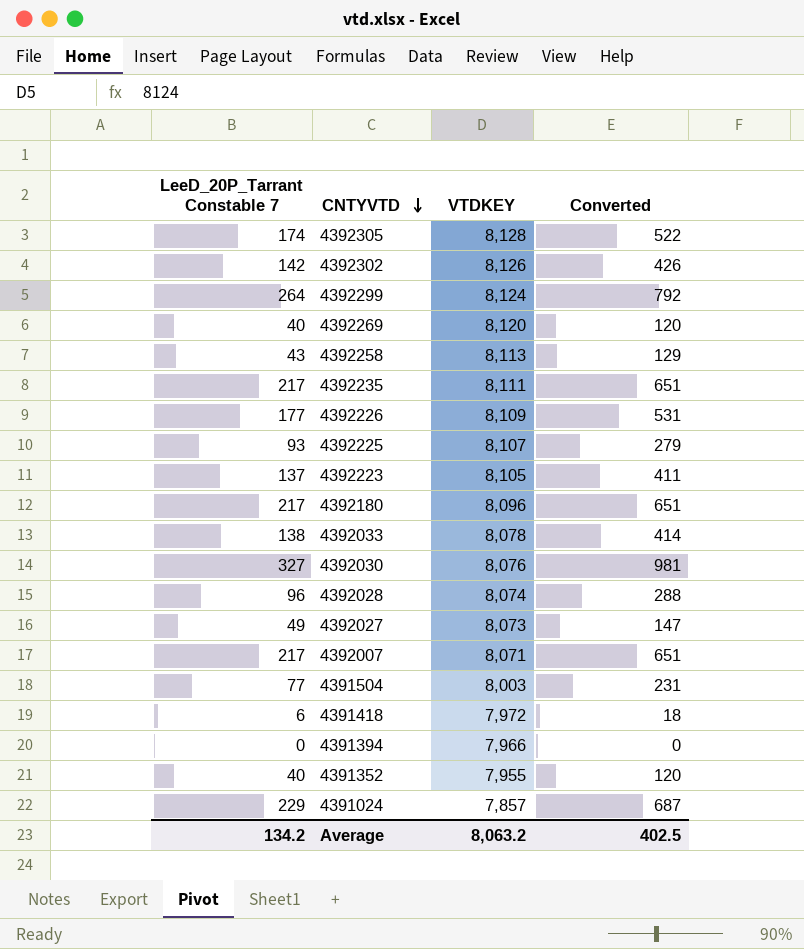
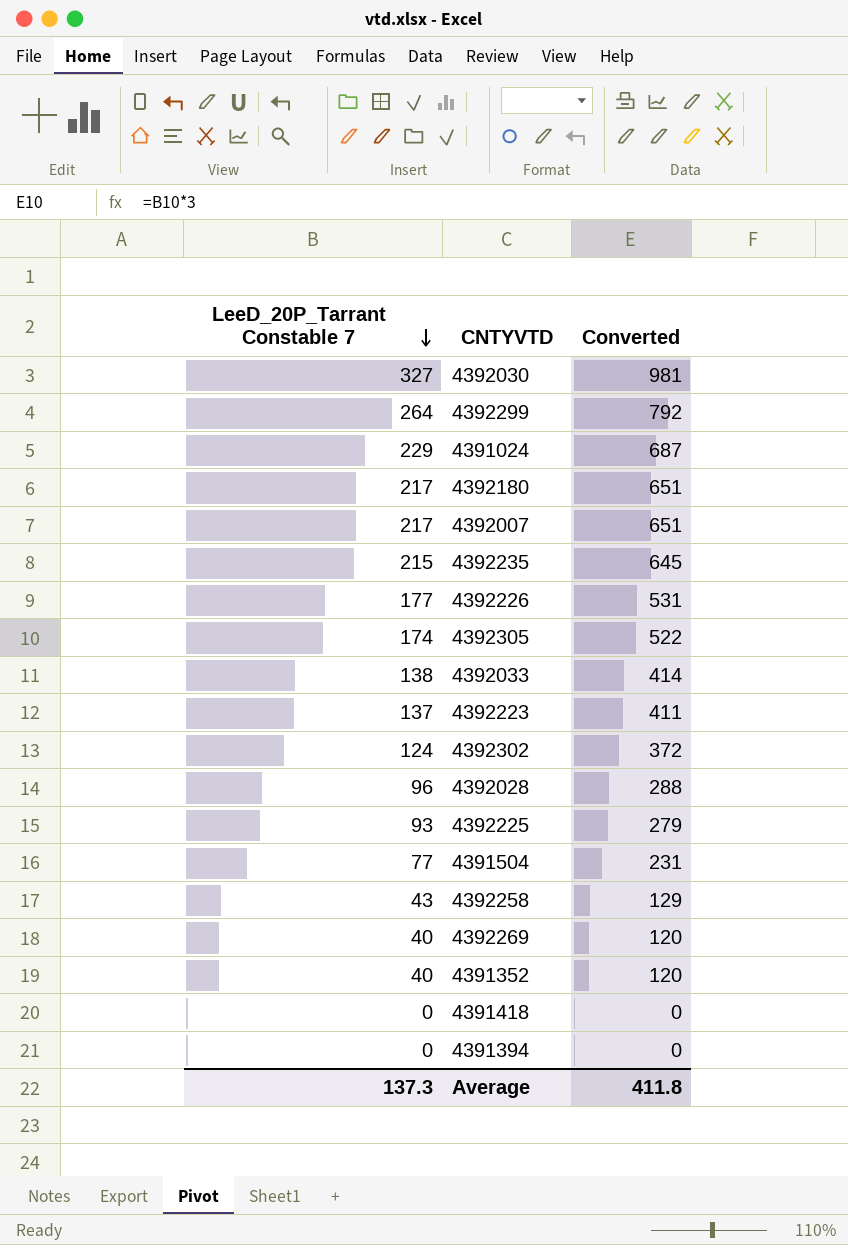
row order: CNTYVTD descending -> LeeD_20P_Tarrant Constable 7 descending
column VTDKEY | position: 3 -> none
row 4392027: 49 | 8,073 | 147 -> none
4392235 | LeeD_20P_Tarrant Constable 7: 217 -> 215
4392235 | Converted: 651 -> 645
4392302 | LeeD_20P_Tarrant Constable 7: 142 -> 124
4392302 | Converted: 426 -> 372
4391418 | LeeD_20P_Tarrant Constable 7: 6 -> 0
4391418 | Converted: 18 -> 0
Average | LeeD_20P_Tarrant Constable 7: 134.2 -> 137.3
Average | Converted: 402.5 -> 411.8

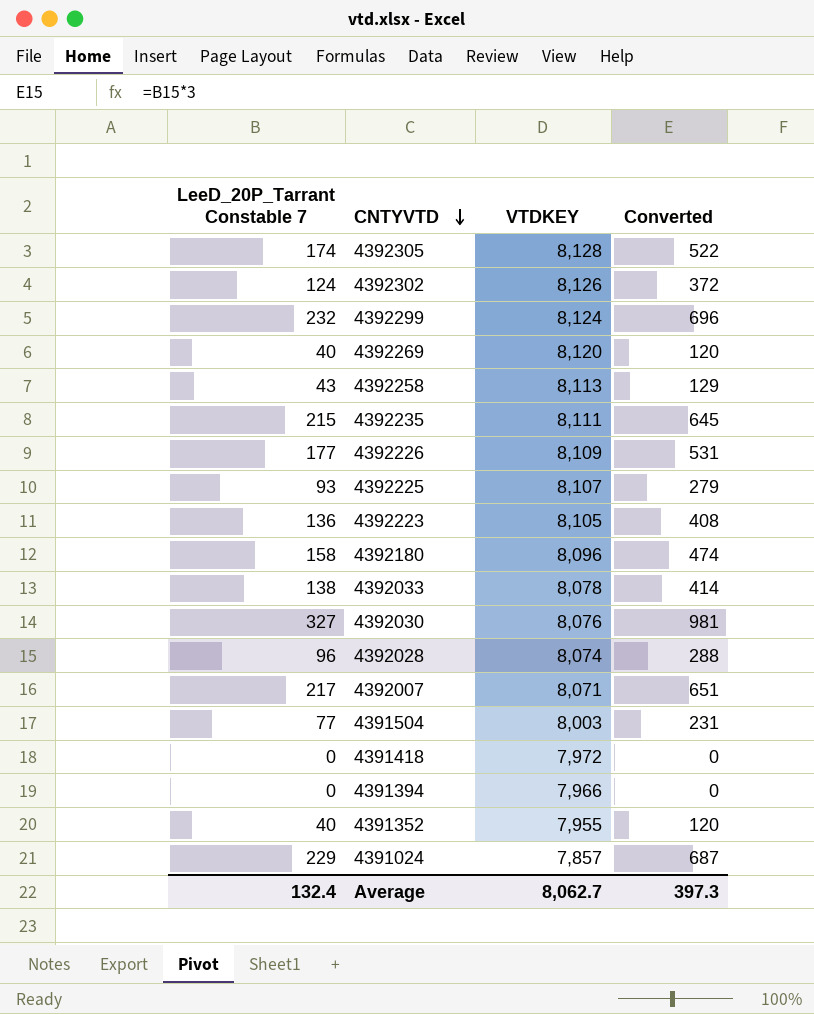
row order: LeeD_20P_Tarrant Constable 7 descending -> CNTYVTD descending
column VTDKEY | position: none -> 3
4392299 | LeeD_20P_Tarrant Constable 7: 264 -> 232
4392299 | Converted: 792 -> 696
4392223 | LeeD_20P_Tarrant Constable 7: 137 -> 136
4392223 | Converted: 411 -> 408
4392180 | LeeD_20P_Tarrant Constable 7: 217 -> 158
4392180 | Converted: 651 -> 474
Average | LeeD_20P_Tarrant Constable 7: 137.3 -> 132.4
Average | Converted: 411.8 -> 397.3

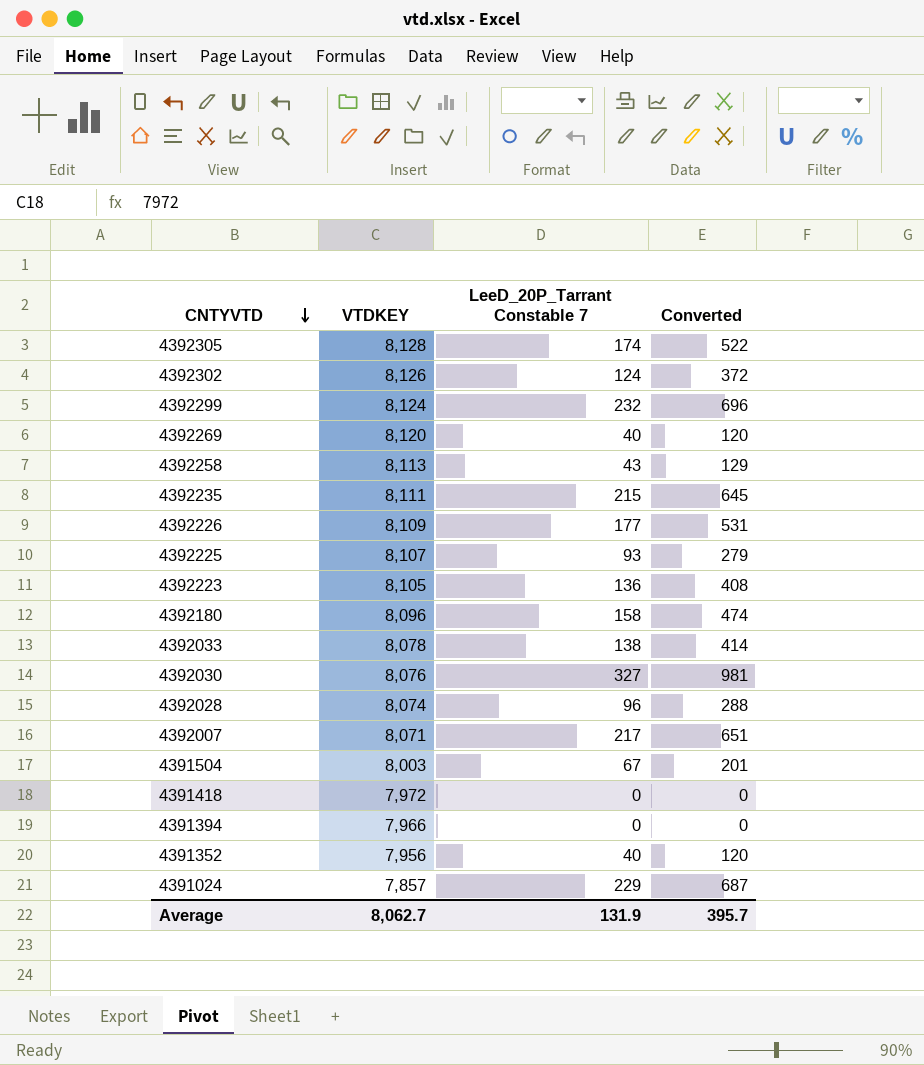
column LeeD_20P_Tarrant Constable 7 | position: 1 -> 3
4391504 | LeeD_20P_Tarrant Constable 7: 77 -> 67
4391504 | Converted: 231 -> 201
4391352 | VTDKEY: 7,955 -> 7,956
Average | LeeD_20P_Tarrant Constable 7: 132.4 -> 131.9
Average | Converted: 397.3 -> 395.7

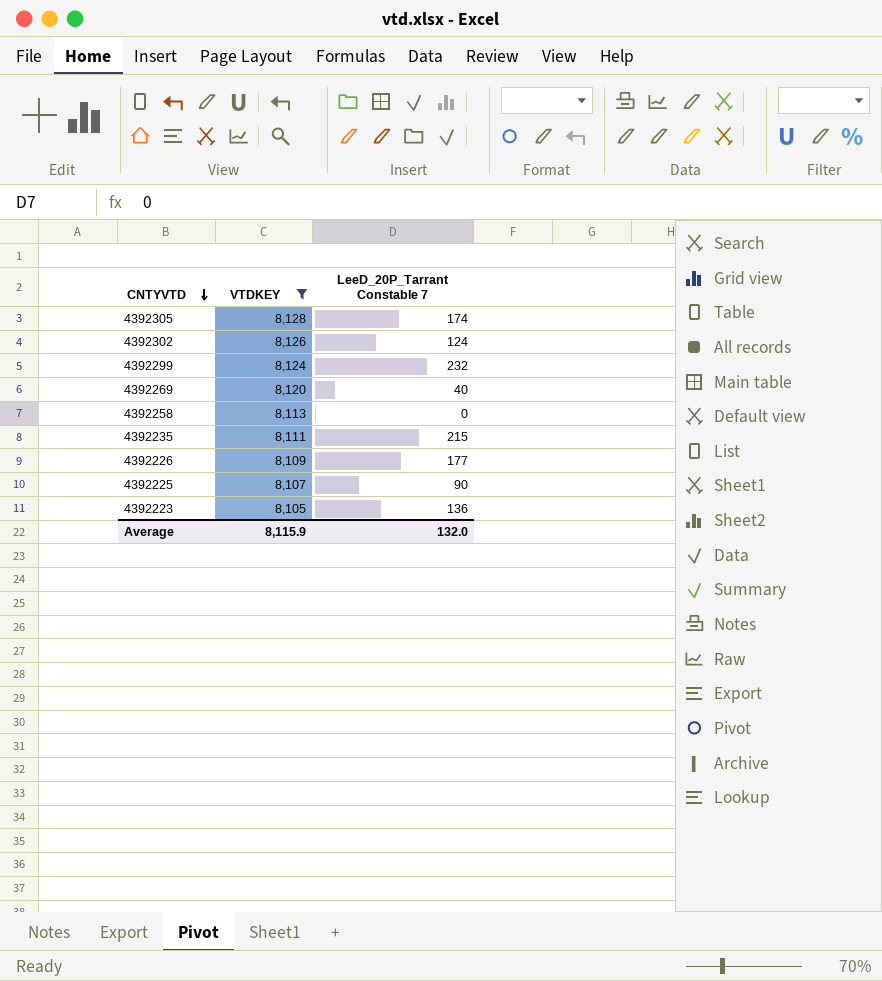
filter: none -> VTDKEY >= 8,105
column Converted | formula: [LeeD_20P_Tarrant Constable 7] * 3 -> none
4392258 | LeeD_20P_Tarrant Constable 7: 43 -> 0
4392225 | LeeD_20P_Tarrant Constable 7: 93 -> 90
Average | VTDKEY: 8,062.7 -> 8,115.9
Average | LeeD_20P_Tarrant Constable 7: 131.9 -> 132.0

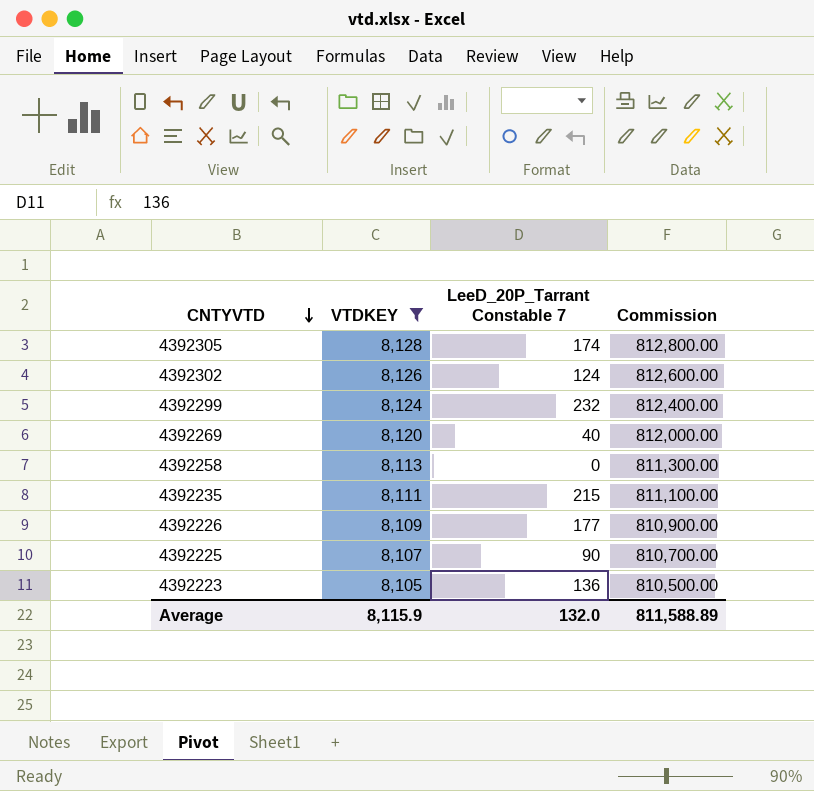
column Commission | formula: none -> [VTDKEY] * 100

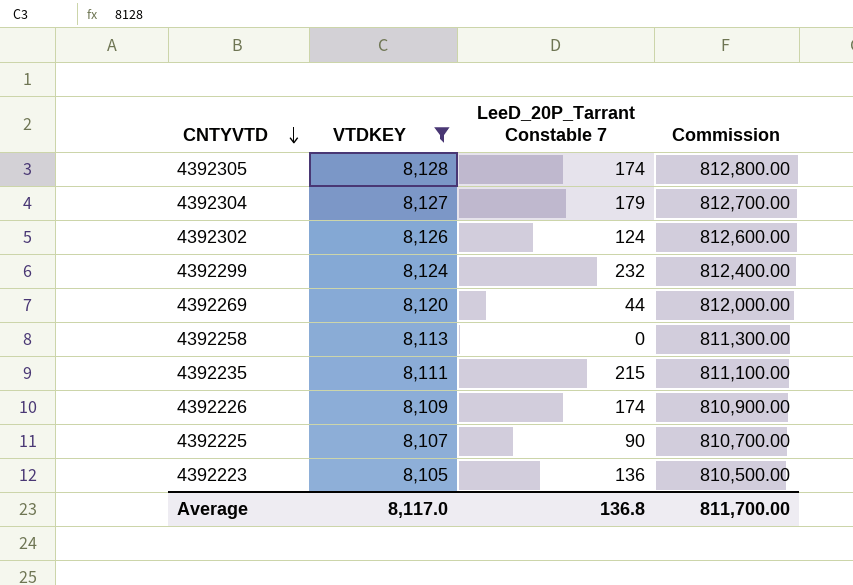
row 4392304: none -> 8,127 | 179 | 812,700.00
4392269 | LeeD_20P_Tarrant Constable 7: 40 -> 44
4392226 | LeeD_20P_Tarrant Constable 7: 177 -> 174
Average | VTDKEY: 8,115.9 -> 8,117.0
Average | LeeD_20P_Tarrant Constable 7: 132.0 -> 136.8
Average | Commission: 811,588.89 -> 811,700.00

